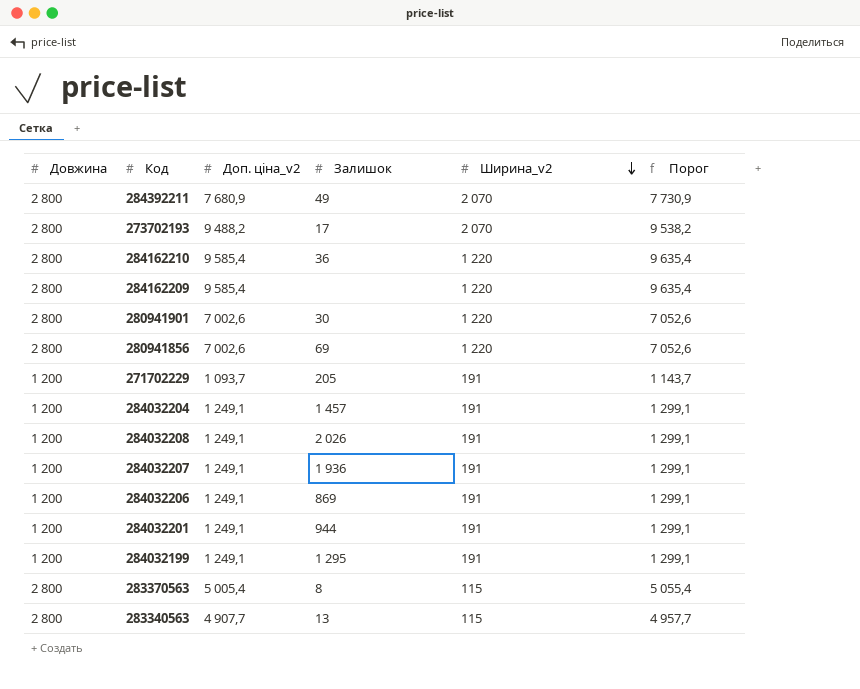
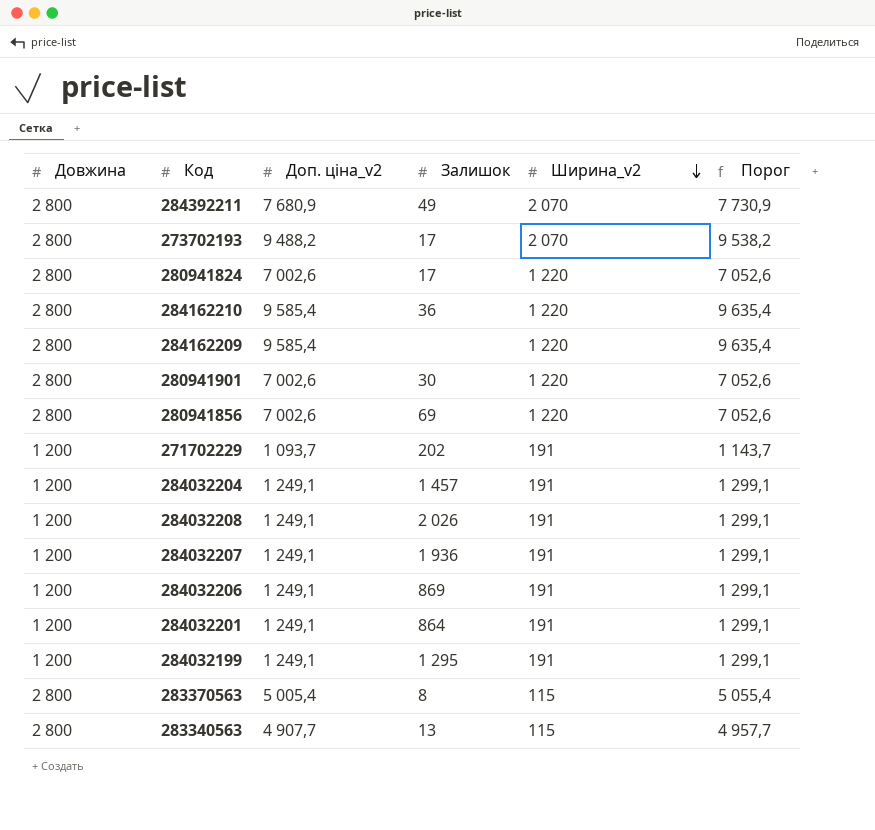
row 280941824: none -> 2 800 | 7 002,6 | 17 | 1 220 | 7 052,6
271702229 | Залишок: 205 -> 202
284032201 | Залишок: 944 -> 864

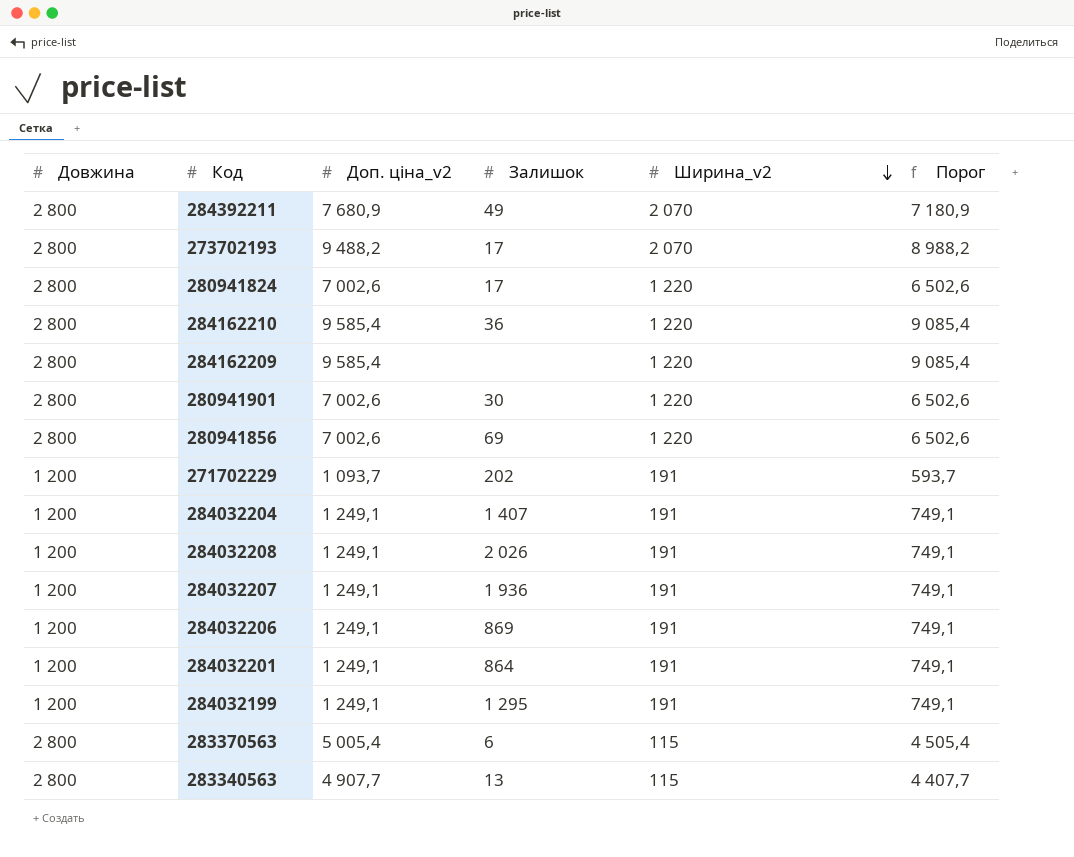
column Порог | formula: [Доп. ціна_v2] + 50 -> [Доп. ціна_v2] - 500
284032204 | Залишок: 1 457 -> 1 407
283370563 | Залишок: 8 -> 6

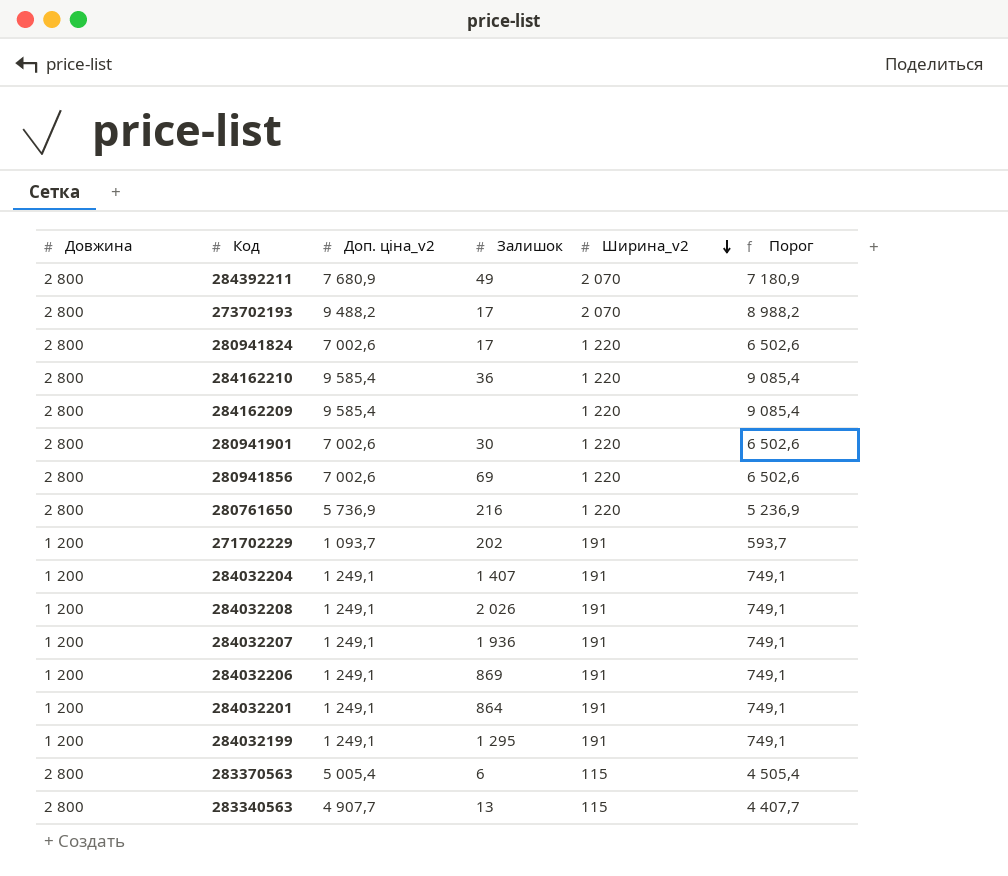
row 280761650: none -> 2 800 | 5 736,9 | 216 | 1 220 | 5 236,9

